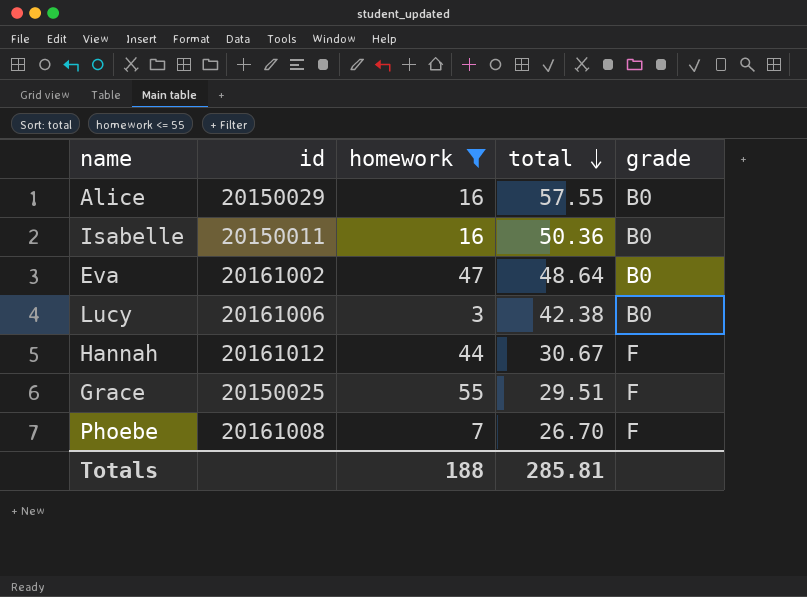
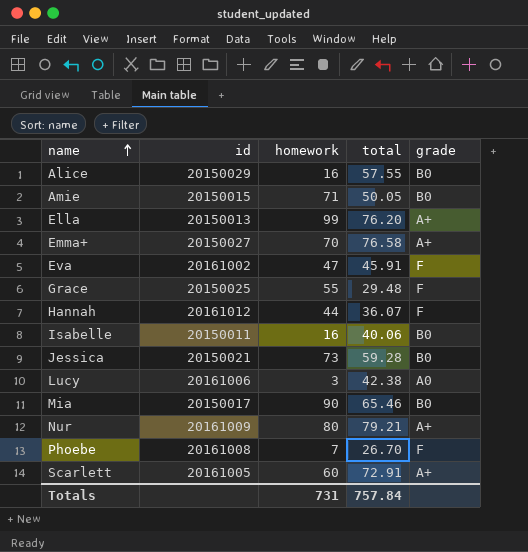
filter: homework <= 55 -> none
row order: total descending -> name ascending
Eva | total: 48.64 -> 45.91
Eva | grade: B0 -> F
Grace | total: 29.51 -> 29.48
Hannah | total: 30.67 -> 36.07
Isabelle | total: 50.36 -> 40.06
Lucy | grade: B0 -> A0
Totals | homework: 188 -> 731
Totals | total: 285.81 -> 757.84

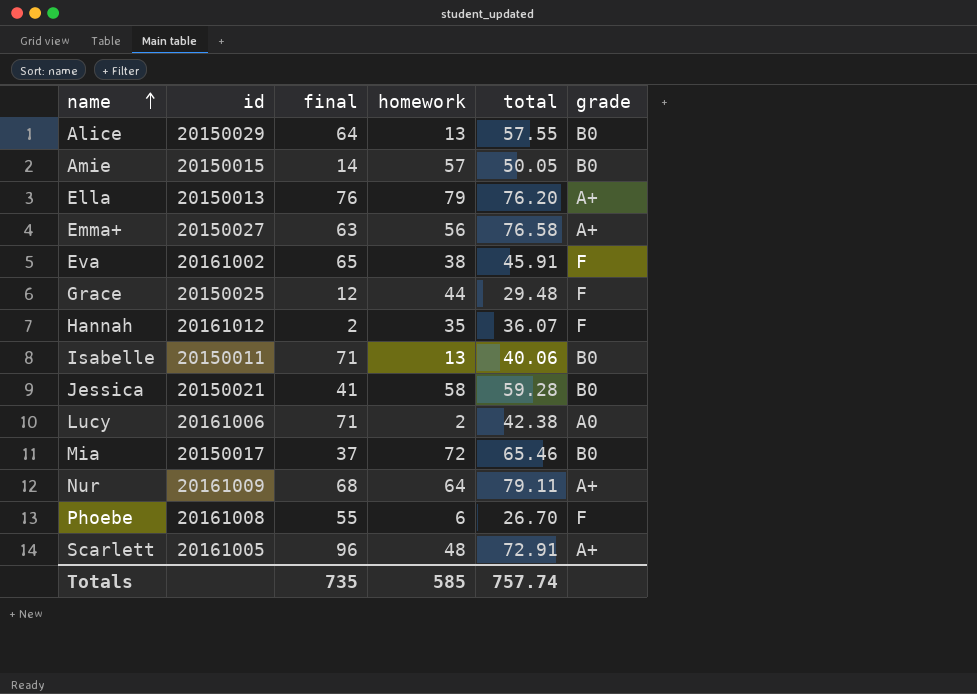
column final | position: none -> 3
Alice | homework: 16 -> 13
Amie | homework: 71 -> 57
Ella | homework: 99 -> 79
Emma+ | homework: 70 -> 56
Eva | homework: 47 -> 38
Grace | homework: 55 -> 44
Hannah | homework: 44 -> 35
Isabelle | homework: 16 -> 13
Jessica | homework: 73 -> 58
Lucy | homework: 3 -> 2
Mia | homework: 90 -> 72
Nur | homework: 80 -> 64
Nur | total: 79.21 -> 79.11
Phoebe | homework: 7 -> 6
Scarlett | homework: 60 -> 48
Totals | homework: 731 -> 585
Totals | total: 757.84 -> 757.74

